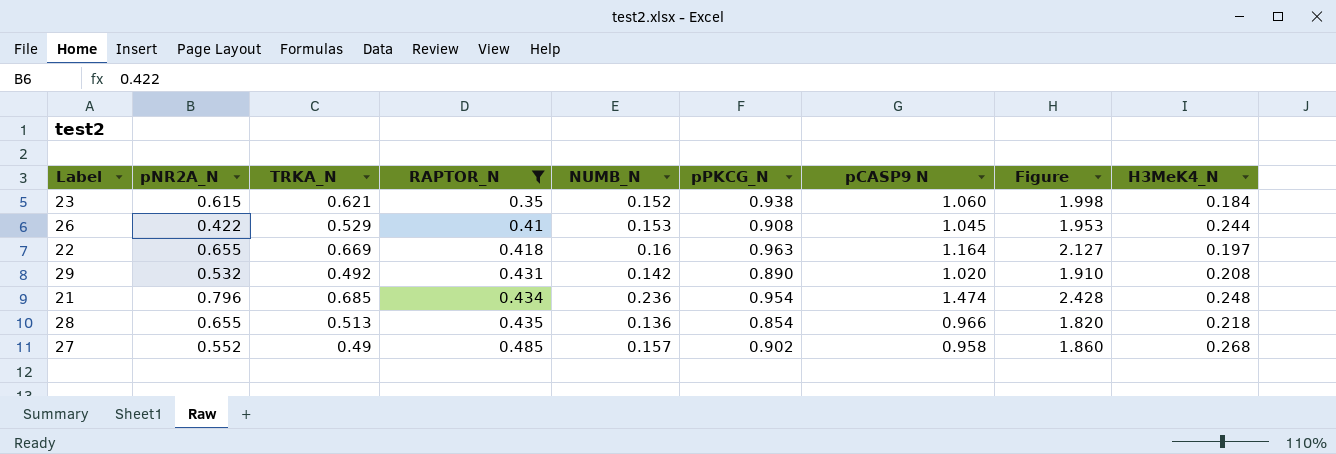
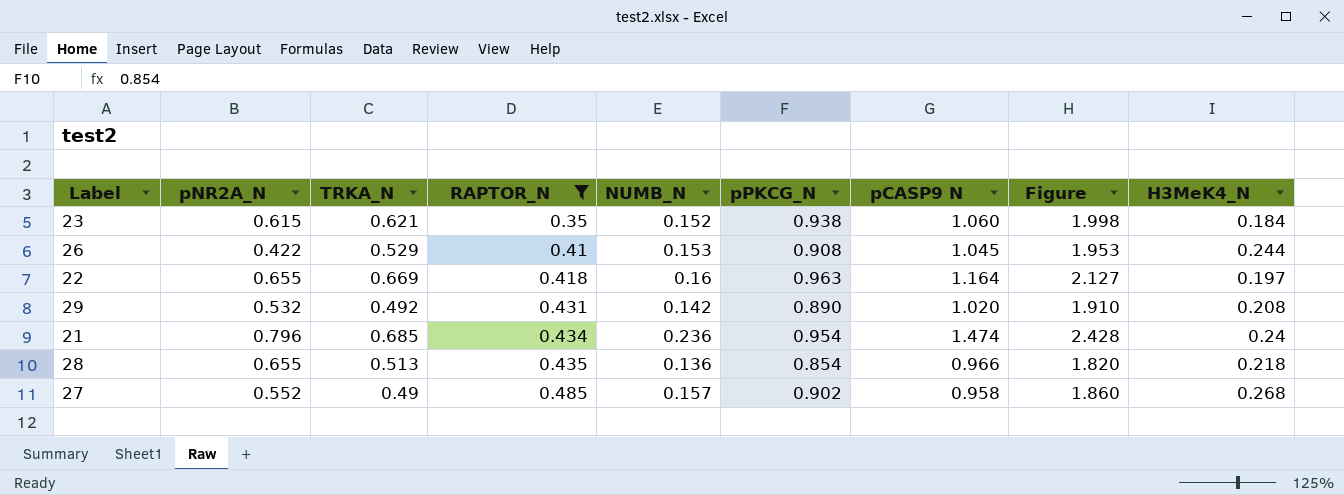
21 | H3MeK4_N: 0.248 -> 0.24

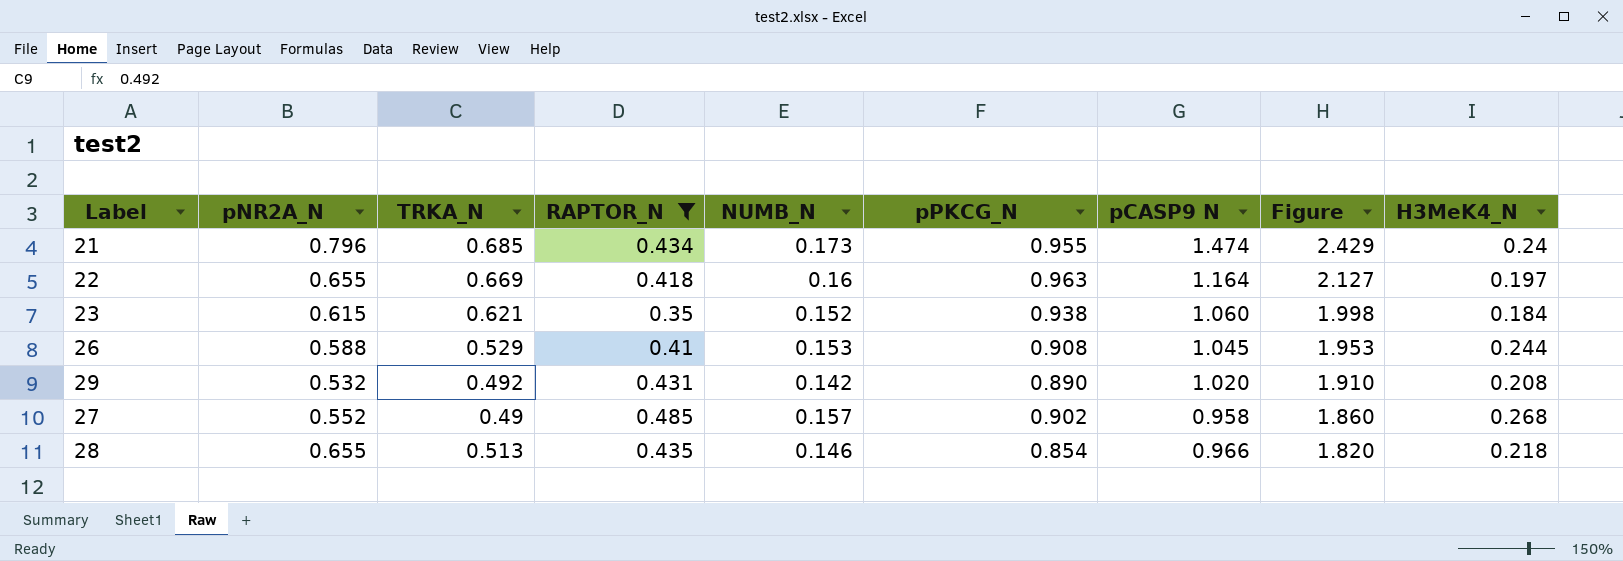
row order: RAPTOR_N ascending -> Figure descending
21 | NUMB_N: 0.236 -> 0.173
21 | pPKCG_N: 0.954 -> 0.955
21 | Figure: 2.428 -> 2.429
26 | pNR2A_N: 0.422 -> 0.588
28 | NUMB_N: 0.136 -> 0.146

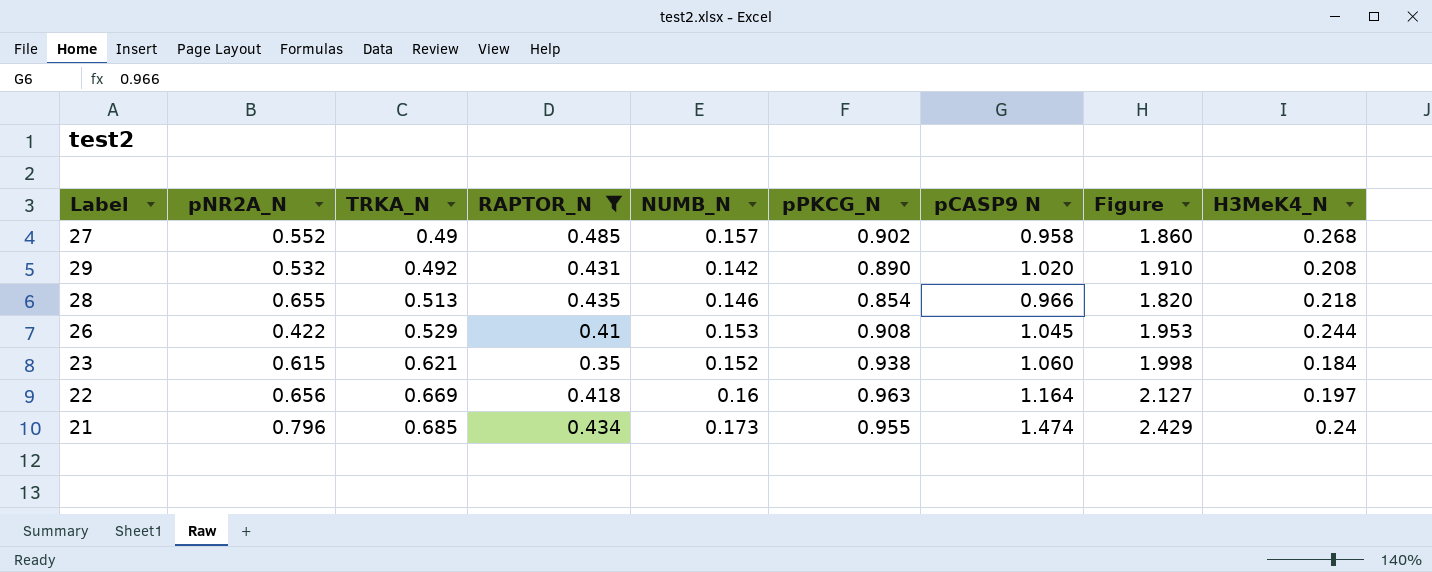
row order: Figure descending -> TRKA_N ascending
26 | pNR2A_N: 0.588 -> 0.422
22 | pNR2A_N: 0.655 -> 0.656

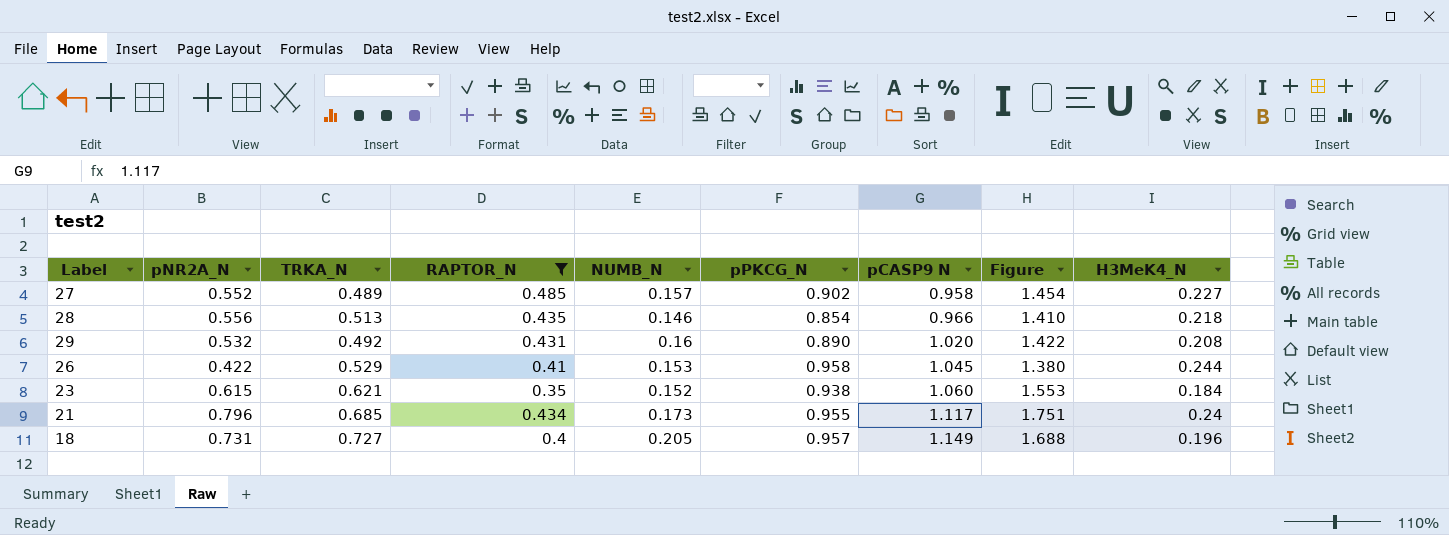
row order: TRKA_N ascending -> pCASP9 N ascending
column Figure | formula: [pPKCG_N] + [pCASP9 N] -> [pNR2A_N] + [pPKCG_N]
row 22: 0.656 | 0.669 | 0.418 | 0.16 | 0.963 | 1.164 | 2.127 | 0.197 -> none
27 | TRKA_N: 0.49 -> 0.489
27 | H3MeK4_N: 0.268 -> 0.227
28 | pNR2A_N: 0.655 -> 0.556
29 | NUMB_N: 0.142 -> 0.16
26 | pPKCG_N: 0.908 -> 0.958
21 | pCASP9 N: 1.474 -> 1.117
row 18: none -> 0.731 | 0.727 | 0.4 | 0.205 | 0.957 | 1.149 | 1.688 | 0.196

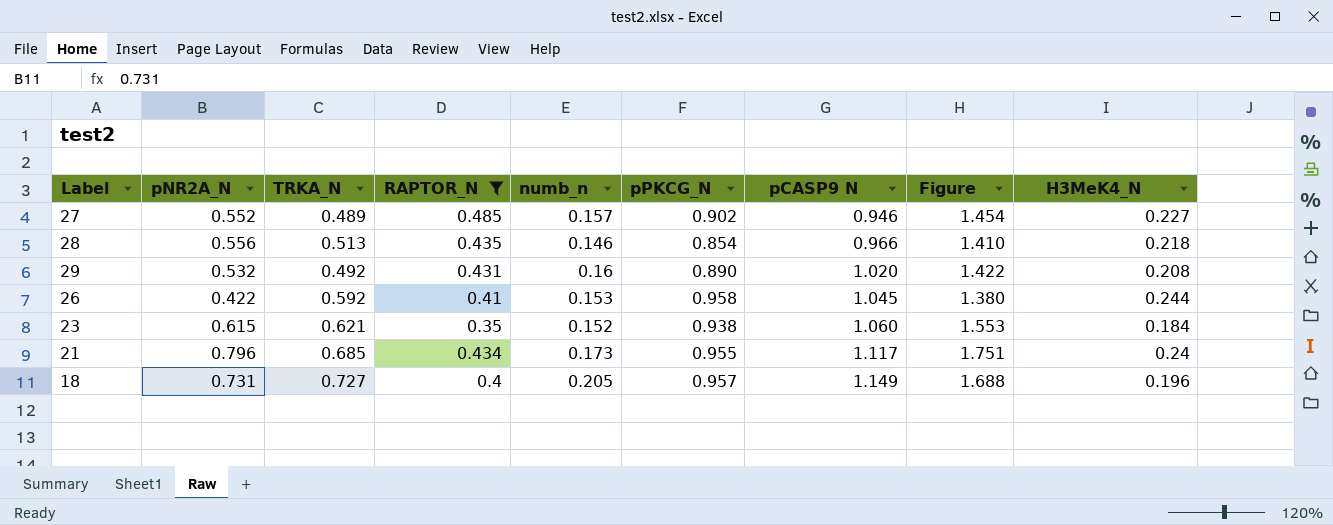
column name: NUMB_N -> numb_n
27 | pCASP9 N: 0.958 -> 0.946
26 | TRKA_N: 0.529 -> 0.592

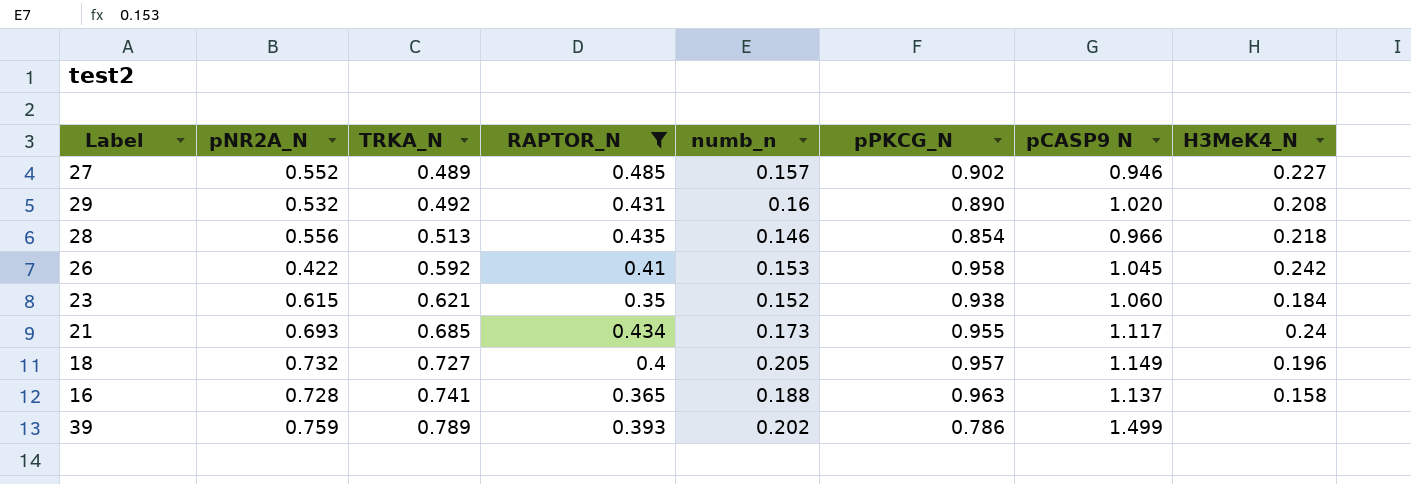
row order: pCASP9 N ascending -> TRKA_N ascending
column Figure | formula: [pNR2A_N] + [pPKCG_N] -> none
26 | H3MeK4_N: 0.244 -> 0.242
21 | pNR2A_N: 0.796 -> 0.693
18 | pNR2A_N: 0.731 -> 0.732
row 16: none -> 0.728 | 0.741 | 0.365 | 0.188 | 0.963 | 1.137 | 0.158
row 39: none -> 0.759 | 0.789 | 0.393 | 0.202 | 0.786 | 1.499 | none

